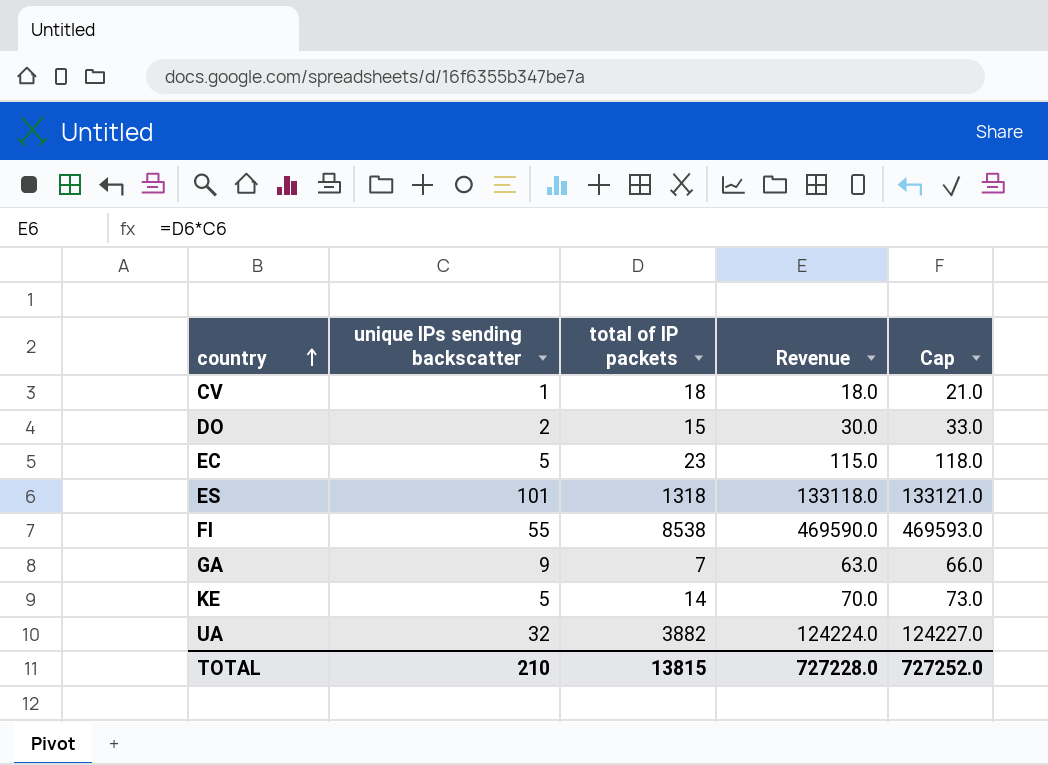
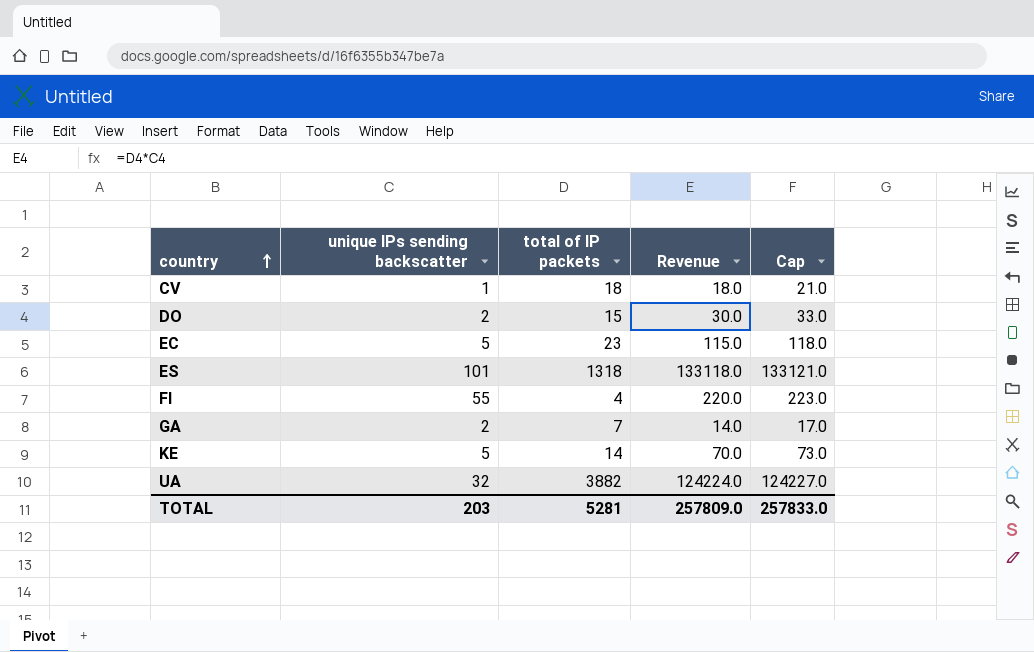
FI | total of IP packets: 8538 -> 4
FI | Revenue: 469590.0 -> 220.0
FI | Cap: 469593.0 -> 223.0
GA | unique IPs sending backscatter: 9 -> 2
GA | Revenue: 63.0 -> 14.0
GA | Cap: 66.0 -> 17.0
TOTAL | unique IPs sending backscatter: 210 -> 203
TOTAL | total of IP packets: 13815 -> 5281
TOTAL | Revenue: 727228.0 -> 257809.0
TOTAL | Cap: 727252.0 -> 257833.0

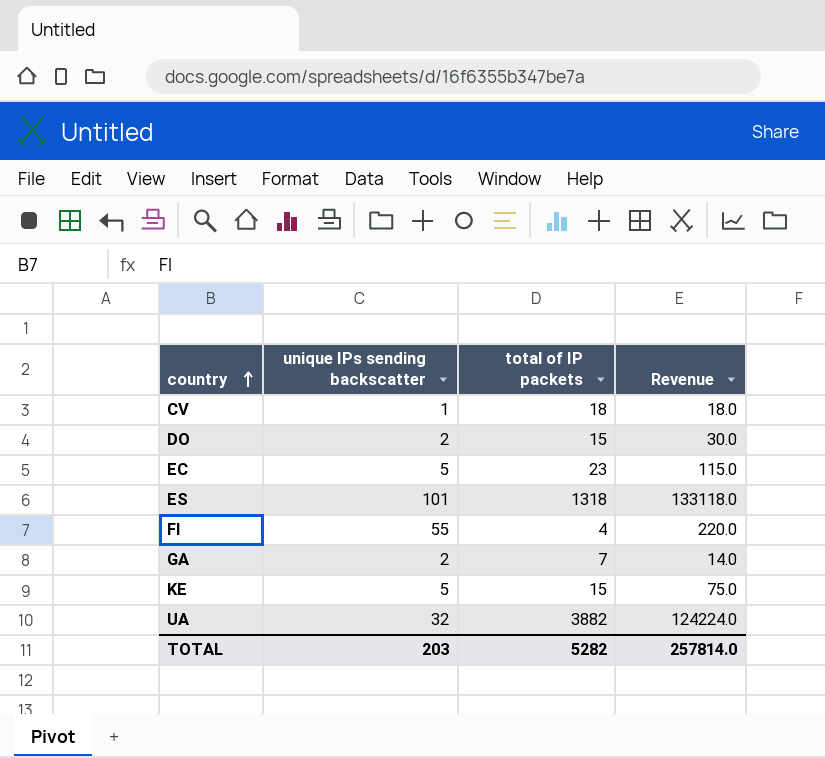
column Cap | formula: [Revenue] + 3 -> none
KE | total of IP packets: 14 -> 15
KE | Revenue: 70.0 -> 75.0
TOTAL | total of IP packets: 5281 -> 5282
TOTAL | Revenue: 257809.0 -> 257814.0

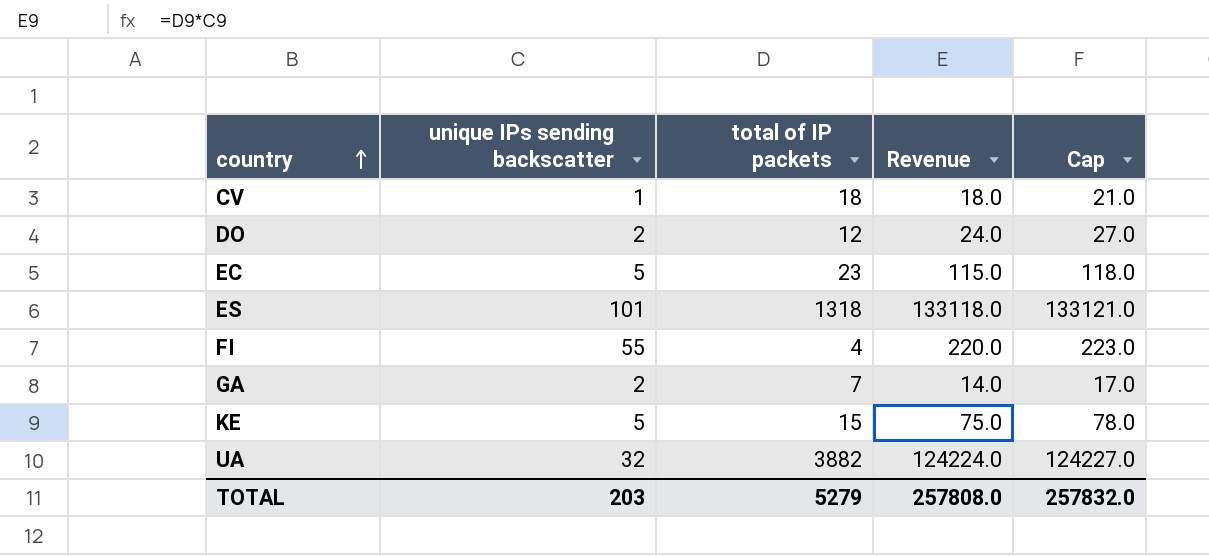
column Cap | formula: none -> [Revenue] + 3
DO | total of IP packets: 15 -> 12
DO | Revenue: 30.0 -> 24.0
TOTAL | total of IP packets: 5282 -> 5279
TOTAL | Revenue: 257814.0 -> 257808.0

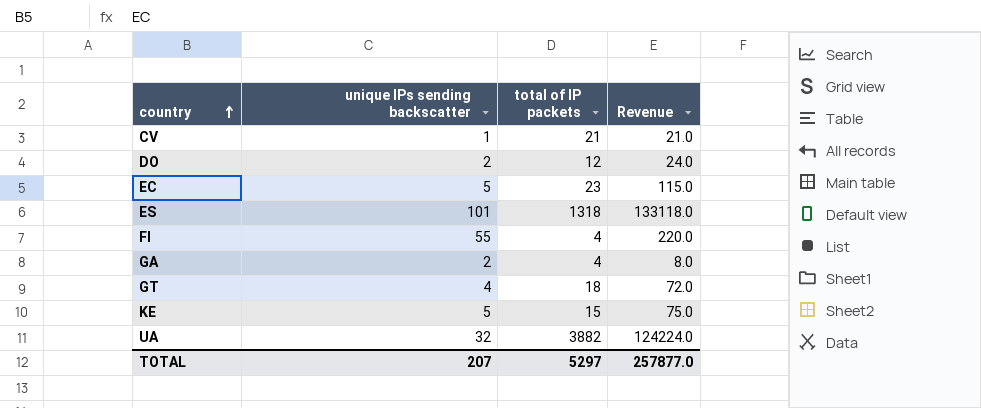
column Cap | formula: [Revenue] + 3 -> none
CV | total of IP packets: 18 -> 21
CV | Revenue: 18.0 -> 21.0
GA | total of IP packets: 7 -> 4
GA | Revenue: 14.0 -> 8.0
row GT: none -> 4 | 18 | 72.0
TOTAL | unique IPs sending backscatter: 203 -> 207
TOTAL | total of IP packets: 5279 -> 5297
TOTAL | Revenue: 257808.0 -> 257877.0

